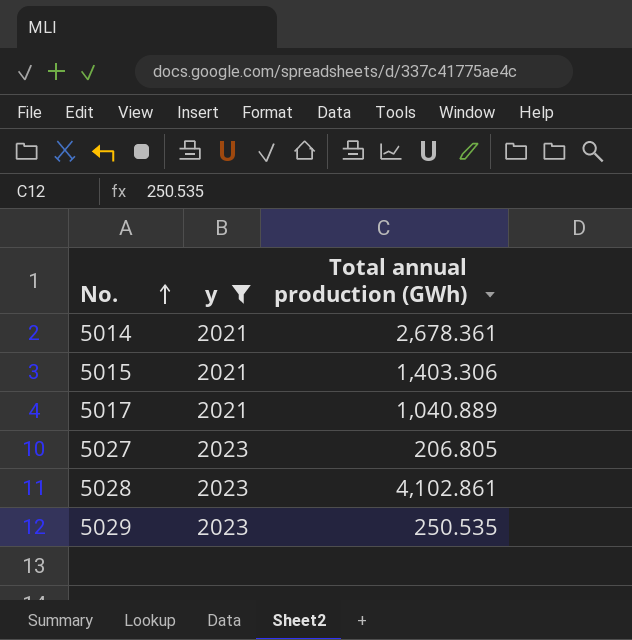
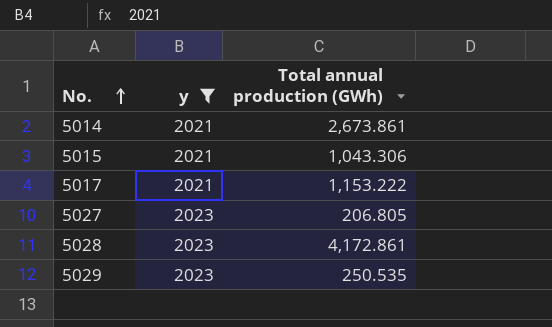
5014 | Total annual production (GWh): 2,678.361 -> 2,673.861
5015 | Total annual production (GWh): 1,403.306 -> 1,043.306
5017 | Total annual production (GWh): 1,040.889 -> 1,153.222
5028 | Total annual production (GWh): 4,102.861 -> 4,172.861

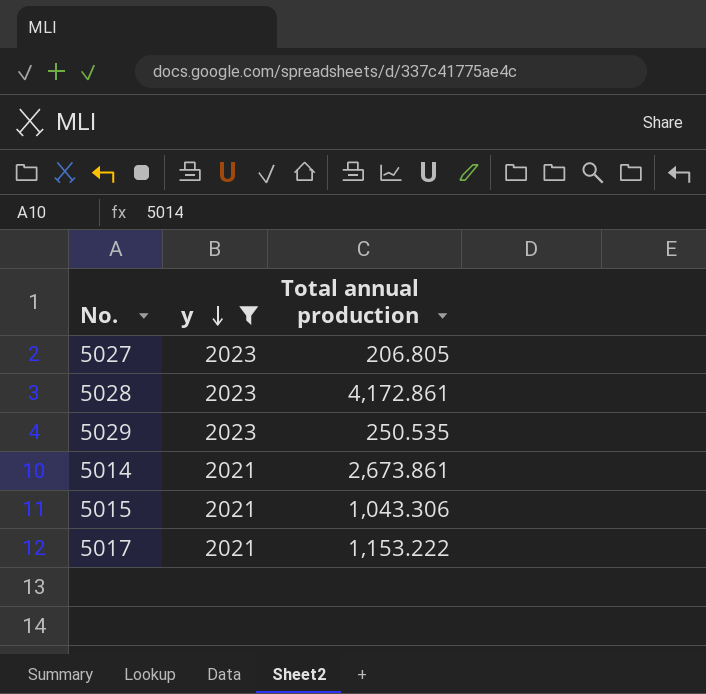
row order: No. ascending -> y descending
column name: Total annual production (GWh) -> Total annual production

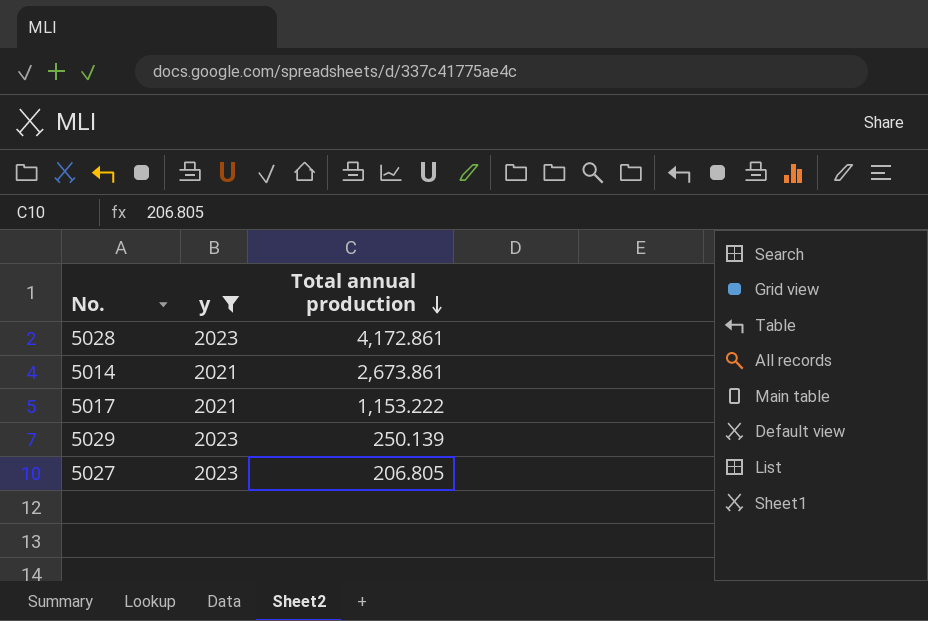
row order: y descending -> Total annual production descending
row 5015: 2021 | 1,043.306 -> none
5029 | Total annual production: 250.535 -> 250.139

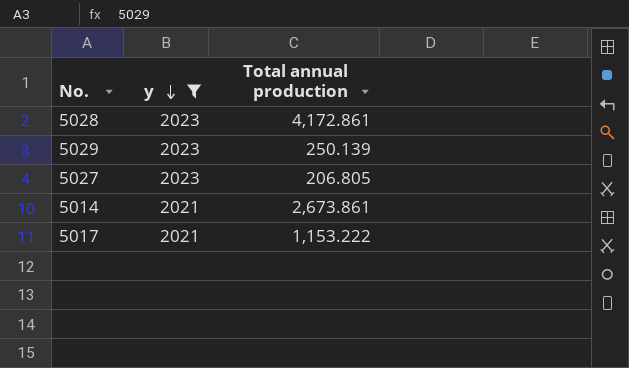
row order: Total annual production descending -> y descending

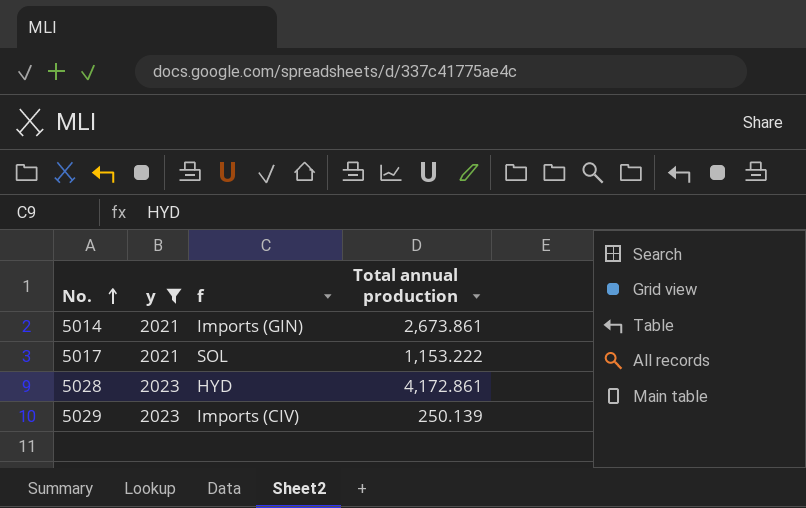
row order: y descending -> No. ascending
column f | position: none -> 3
row 5027: 2023 | 206.805 -> none

